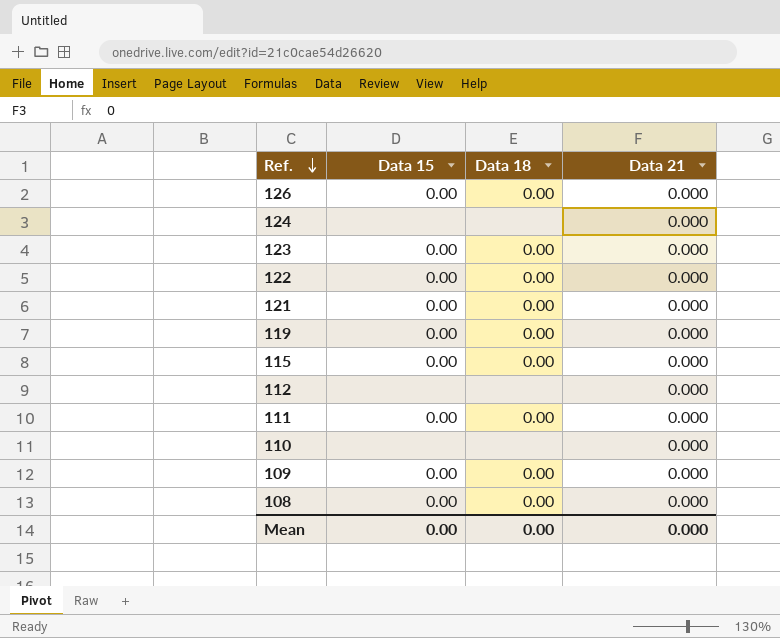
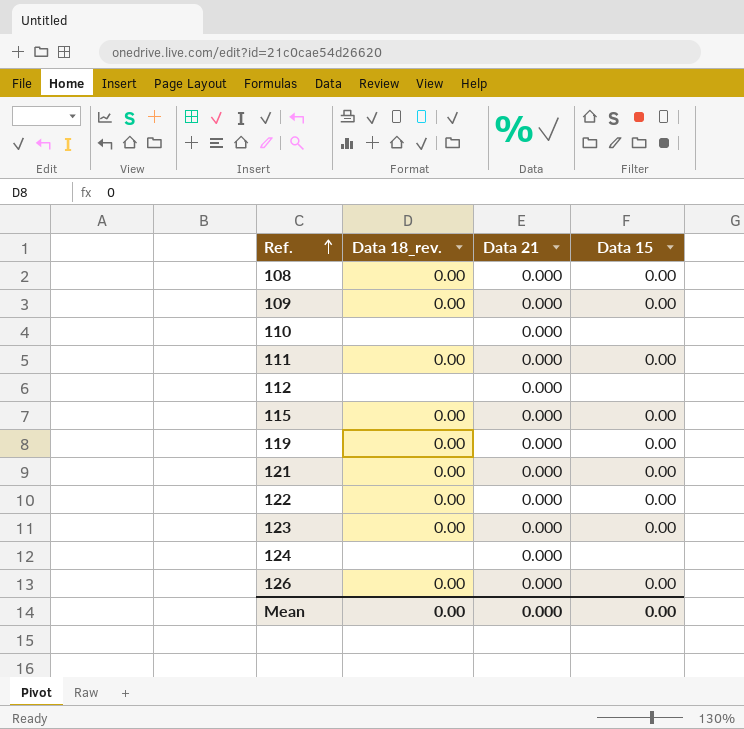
row order: Ref. descending -> Ref. ascending
column name: Data 18 -> Data 18_rev.
column Data 15 | position: 2 -> 4

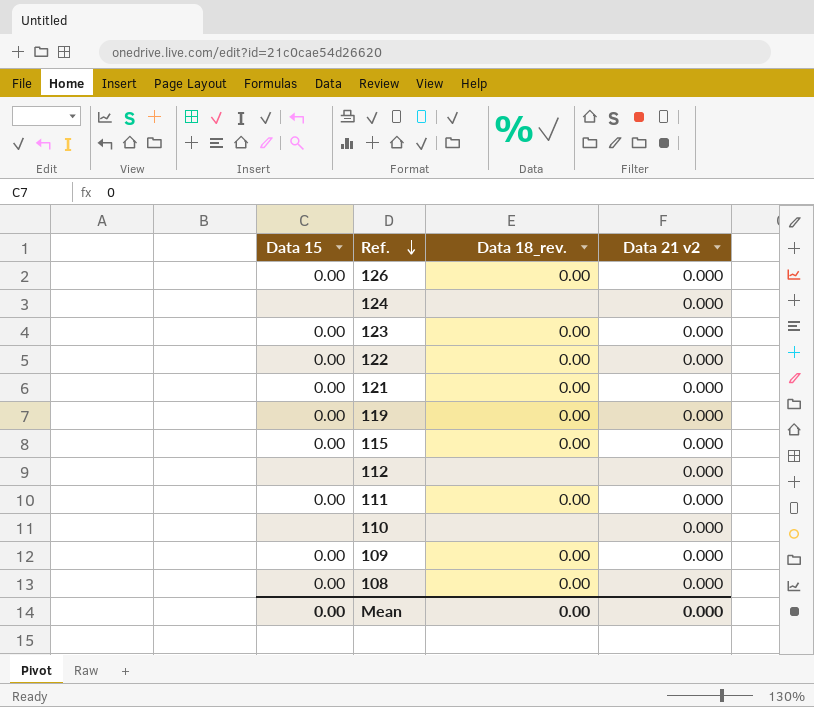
row order: Ref. ascending -> Ref. descending
column Data 15 | position: 4 -> 1
column name: Data 21 -> Data 21 v2

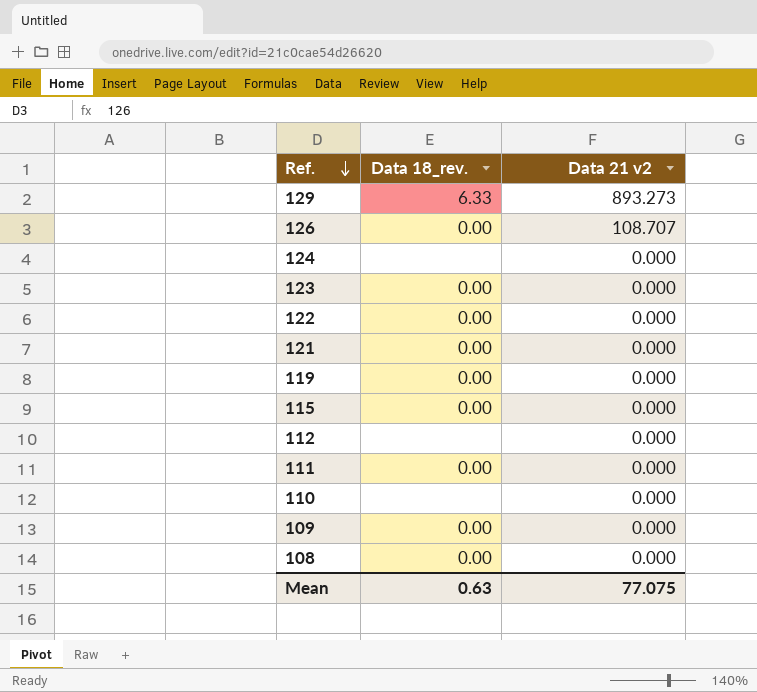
column Data 15 | position: 1 -> none
row 129: none -> 6.33 | 893.273
126 | Data 21 v2: 0.000 -> 108.707
Mean | Data 18_rev.: 0.00 -> 0.63
Mean | Data 21 v2: 0.000 -> 77.075

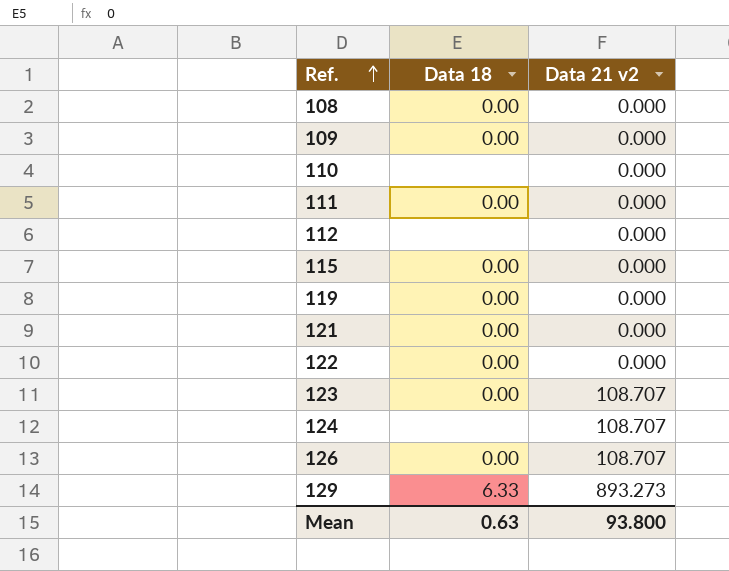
row order: Ref. descending -> Ref. ascending
column name: Data 18_rev. -> Data 18
123 | Data 21 v2: 0.000 -> 108.707
124 | Data 21 v2: 0.000 -> 108.707
Mean | Data 21 v2: 77.075 -> 93.800

